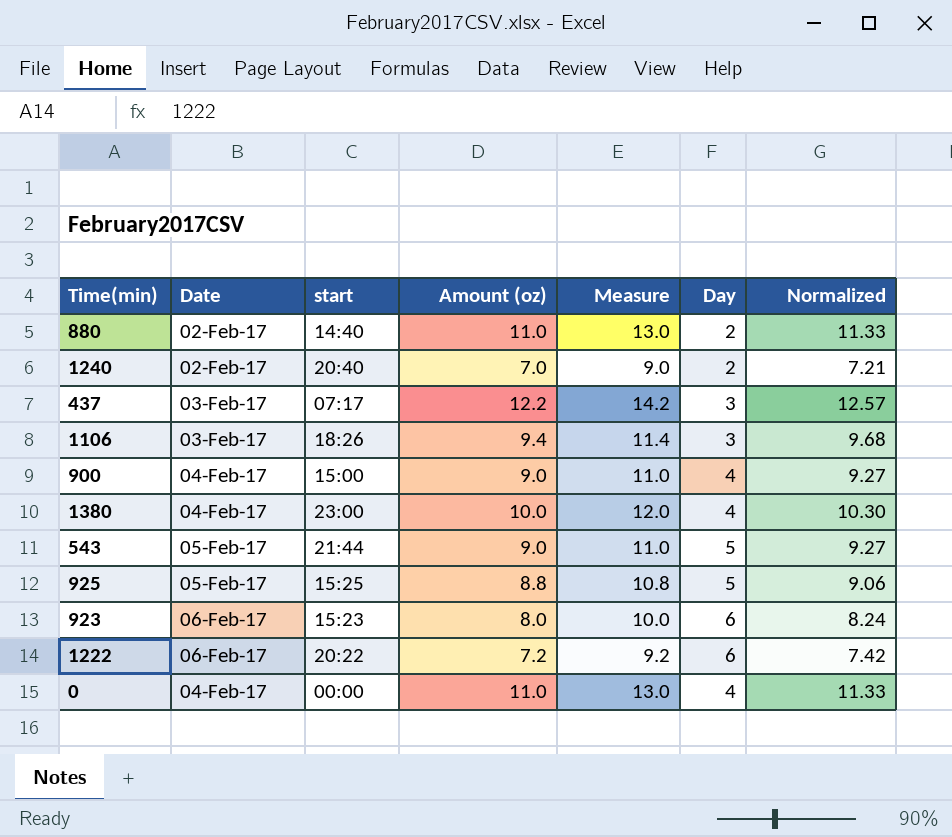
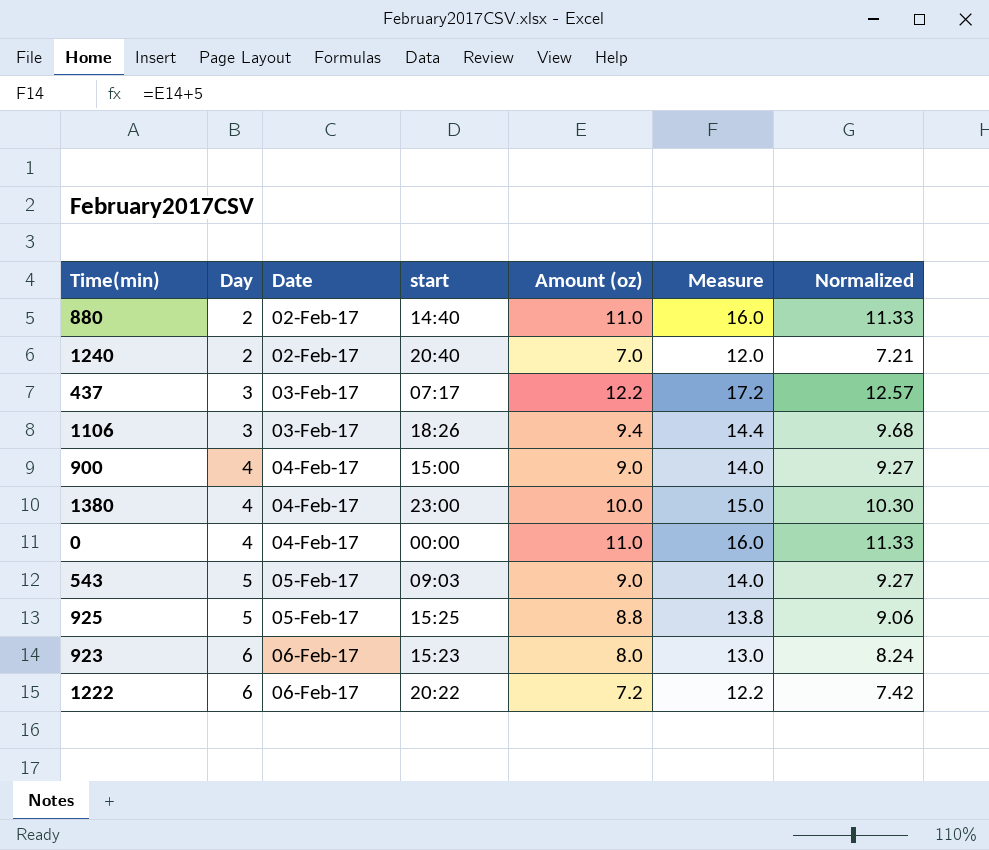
row order: none -> Day ascending
column Day | position: 6 -> 2
column Measure | formula: [Amount (oz)] + 2 -> [Amount (oz)] + 5
543 | start: 21:44 -> 09:03

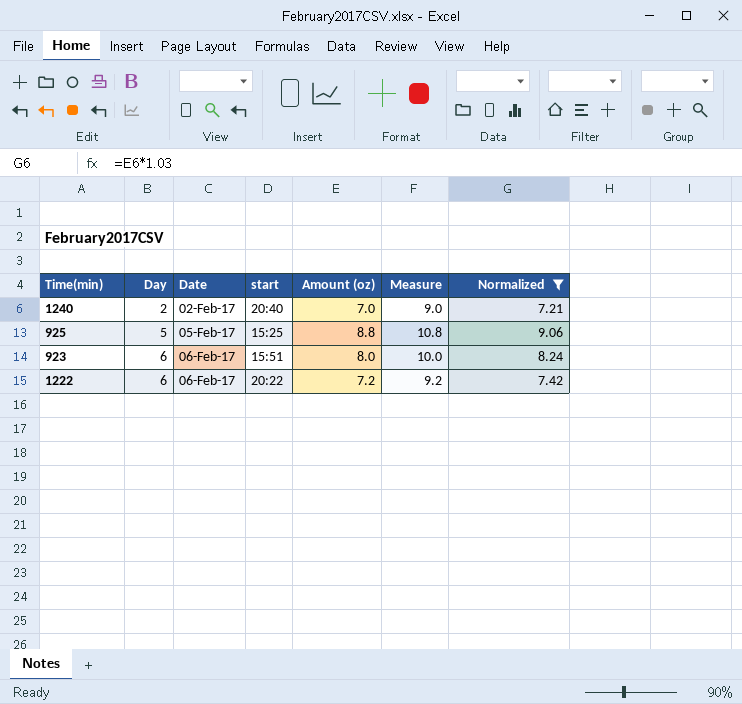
filter: none -> Normalized <= 9.06
column Measure | formula: [Amount (oz)] + 5 -> [Amount (oz)] + 2
923 | start: 15:23 -> 15:51

